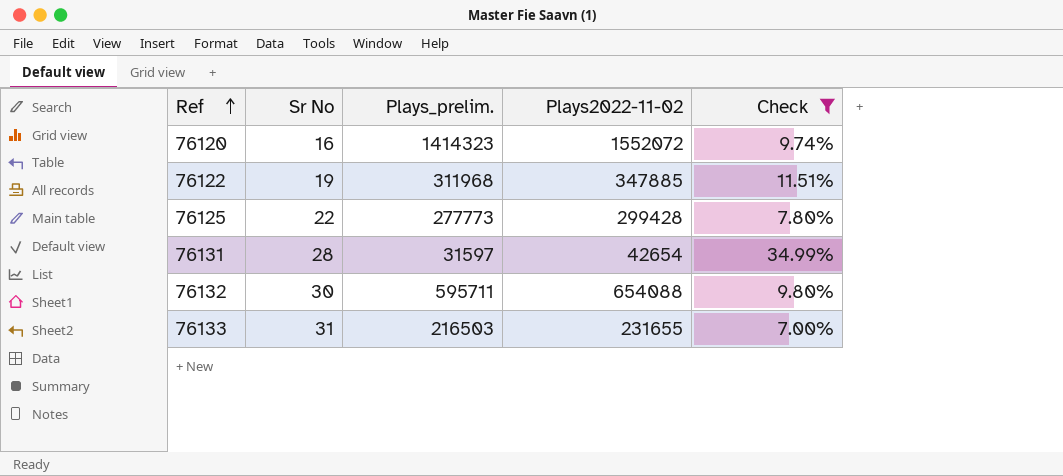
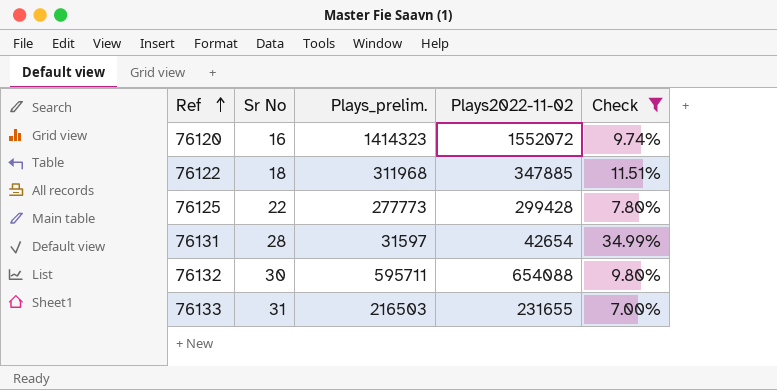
76122 | Sr No: 19 -> 18

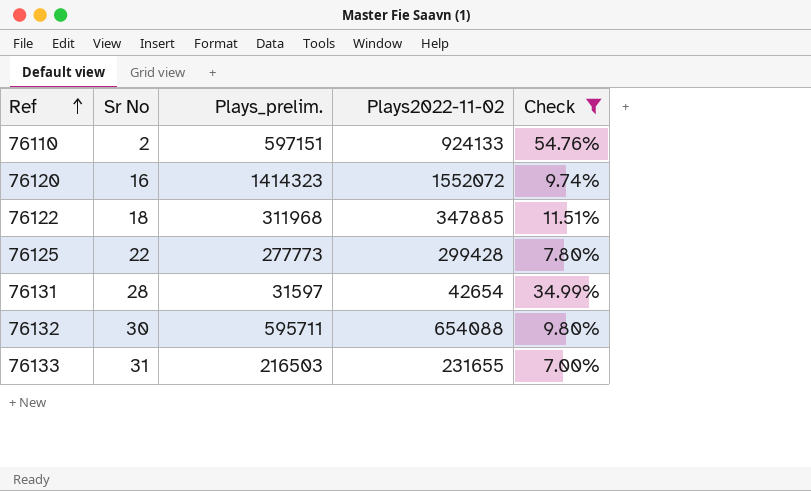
row 76110: none -> 2 | 597151 | 924133 | 54.76%

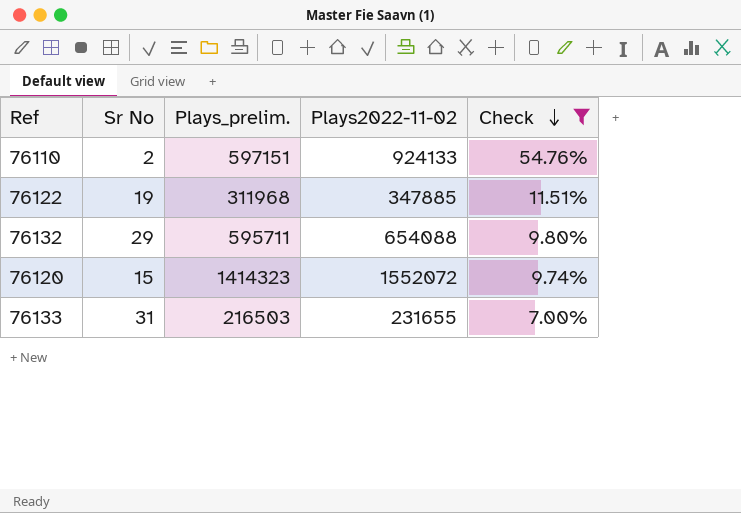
row order: Ref ascending -> Check descending
row 76125: 22 | 277773 | 299428 | 7.80% -> none
row 76131: 28 | 31597 | 42654 | 34.99% -> none
76122 | Sr No: 18 -> 19
76132 | Sr No: 30 -> 29
76120 | Sr No: 16 -> 15

